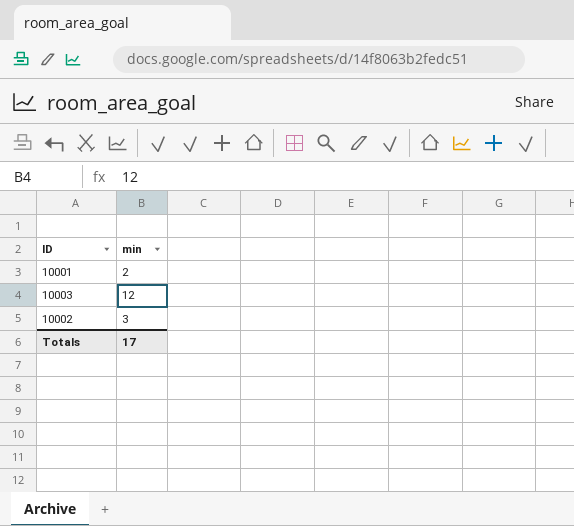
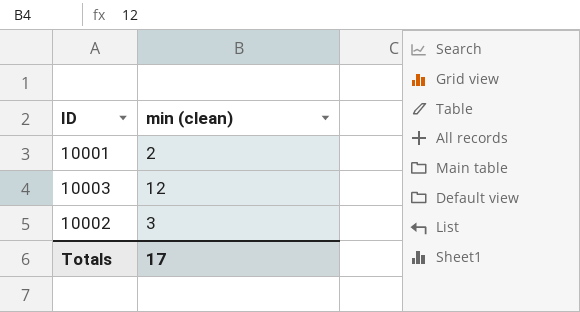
column name: min -> min (clean)

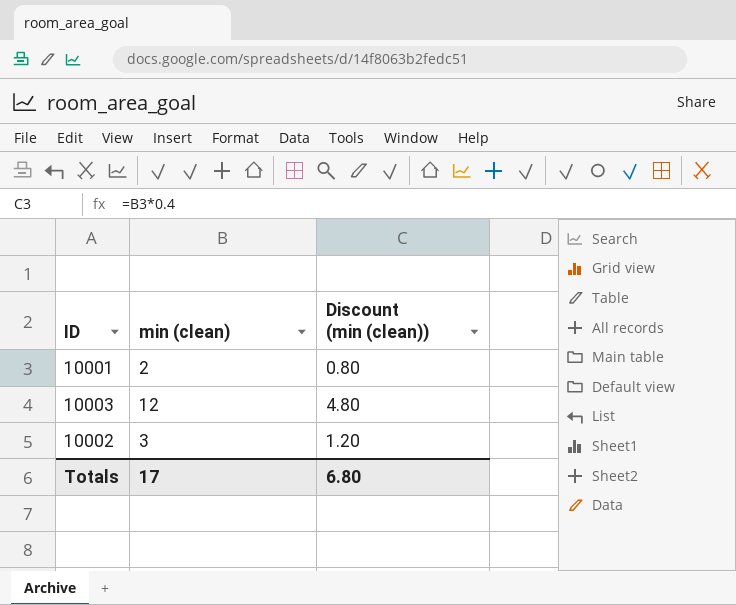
column Discount (min (clean)) | formula: none -> [min (clean)] * 0.4

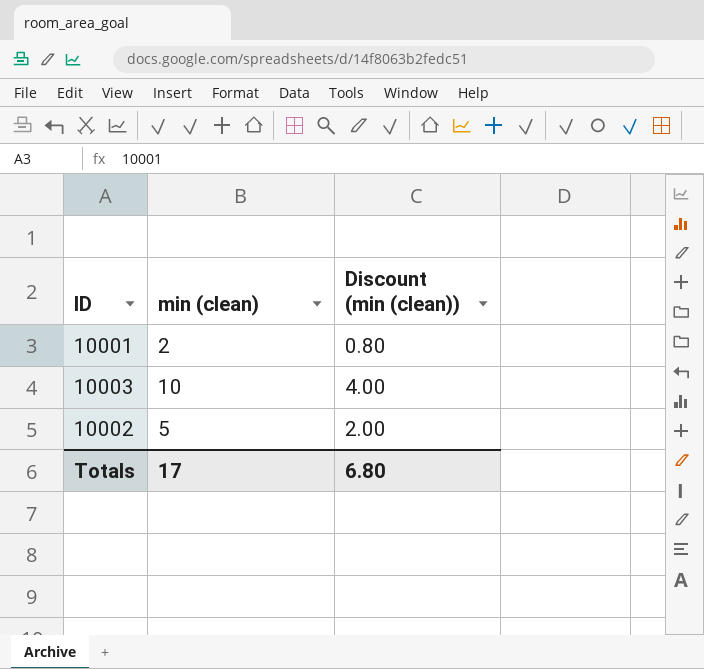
10003 | min (clean): 12 -> 10
10003 | Discount (min (clean)): 4.80 -> 4.00
10002 | min (clean): 3 -> 5
10002 | Discount (min (clean)): 1.20 -> 2.00

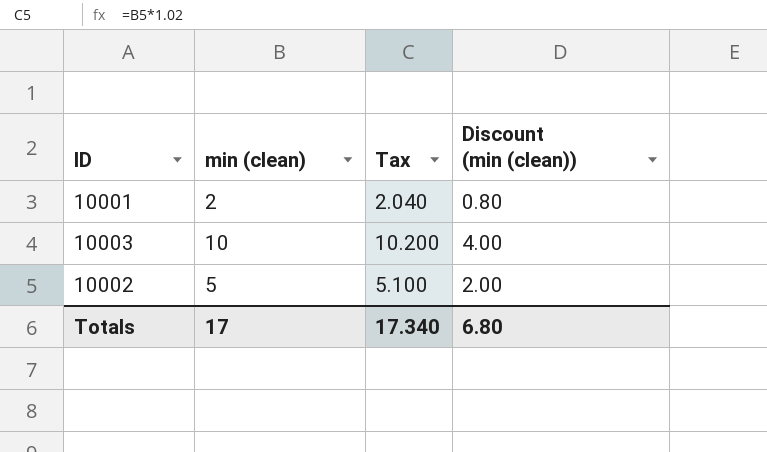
column Tax | formula: none -> [min (clean)] * 1.02

